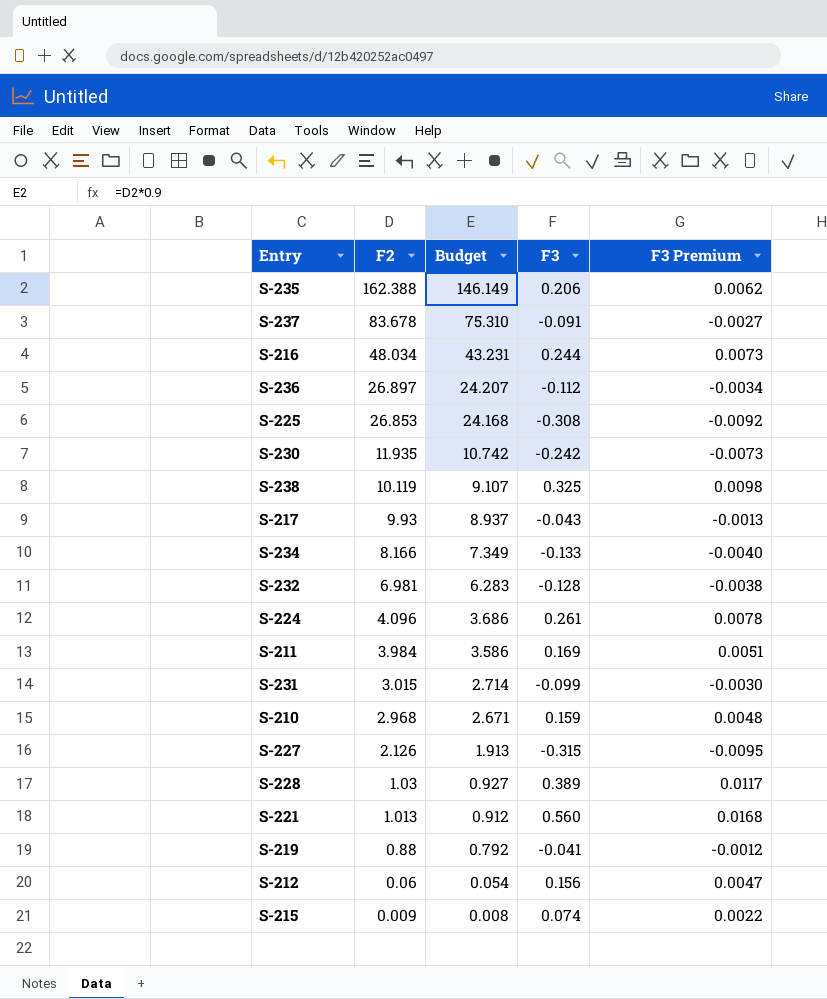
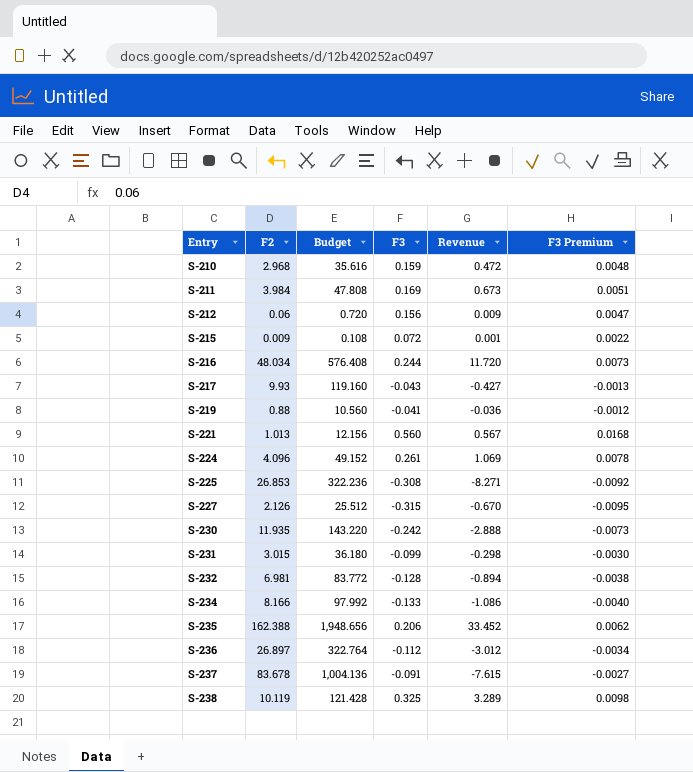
row order: F2 descending -> Entry ascending
column Budget | formula: [F2] * 0.9 -> [F2] * 12
column Revenue | formula: none -> [F2] * [F3]
row S-228: 1.03 | 0.927 | 0.389 | 0.0117 -> none
S-215 | F3: 0.074 -> 0.072

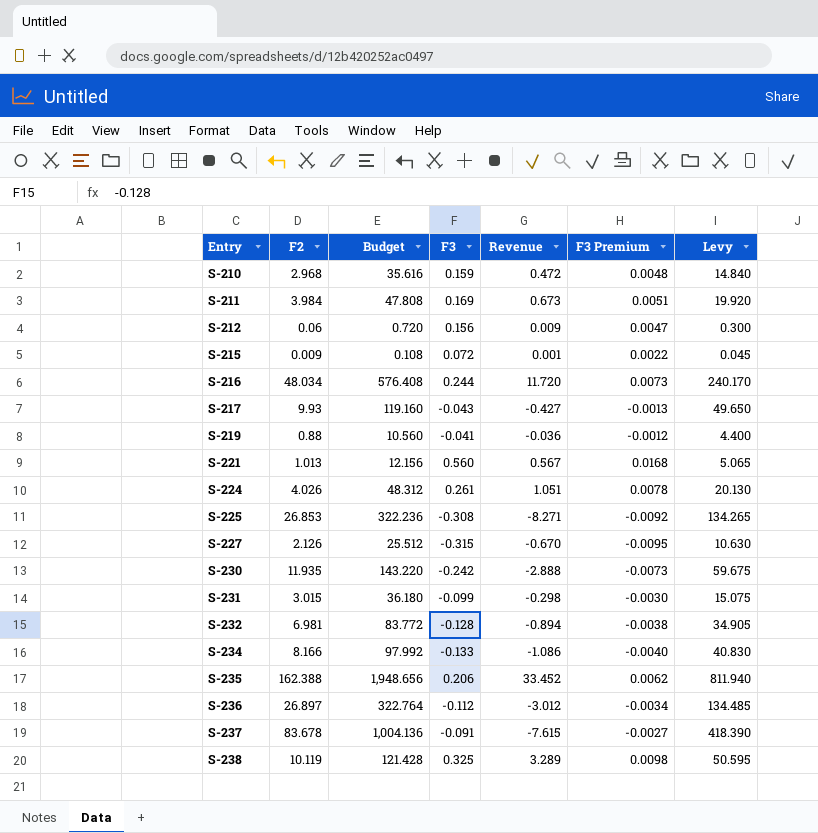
column Levy | formula: none -> [F2] * 5
S-224 | F2: 4.096 -> 4.026
S-224 | Budget: 49.152 -> 48.312
S-224 | Revenue: 1.069 -> 1.051

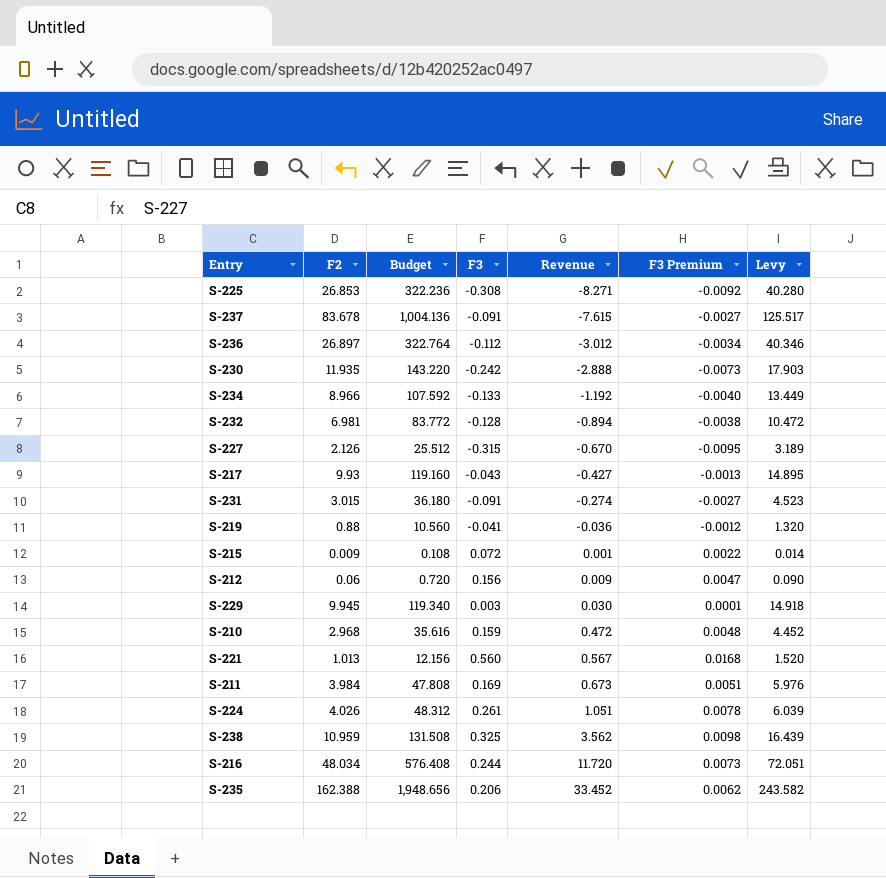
row order: Entry ascending -> Revenue ascending
column Levy | formula: [F2] * 5 -> [F2] * 1.5
S-234 | F2: 8.166 -> 8.966
S-234 | Budget: 97.992 -> 107.592
S-234 | Revenue: -1.086 -> -1.192
S-231 | F3: -0.099 -> -0.091
S-231 | Revenue: -0.298 -> -0.274
S-231 | F3 Premium: -0.0030 -> -0.0027
row S-229: none -> 9.945 | 119.340 | 0.003 | 0.030 | 0.0001 | 14.918
S-238 | F2: 10.119 -> 10.959
S-238 | Budget: 121.428 -> 131.508
S-238 | Revenue: 3.289 -> 3.562

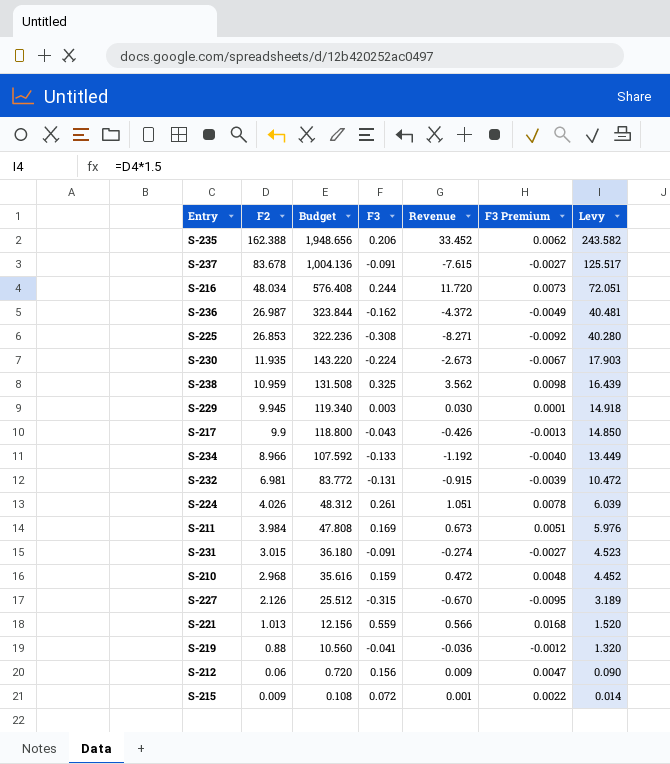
row order: Revenue ascending -> F2 descending
S-236 | F2: 26.897 -> 26.987
S-236 | Budget: 322.764 -> 323.844
S-236 | F3: -0.112 -> -0.162
S-236 | Revenue: -3.012 -> -4.372
S-236 | F3 Premium: -0.0034 -> -0.0049
S-236 | Levy: 40.346 -> 40.481
S-230 | F3: -0.242 -> -0.224
S-230 | Revenue: -2.888 -> -2.673
S-230 | F3 Premium: -0.0073 -> -0.0067
S-217 | F2: 9.93 -> 9.9
S-217 | Budget: 119.160 -> 118.800
S-217 | Revenue: -0.427 -> -0.426
S-217 | Levy: 14.895 -> 14.850
S-232 | F3: -0.128 -> -0.131
S-232 | Revenue: -0.894 -> -0.915
S-232 | F3 Premium: -0.0038 -> -0.0039
S-221 | F3: 0.560 -> 0.559
S-221 | Revenue: 0.567 -> 0.566

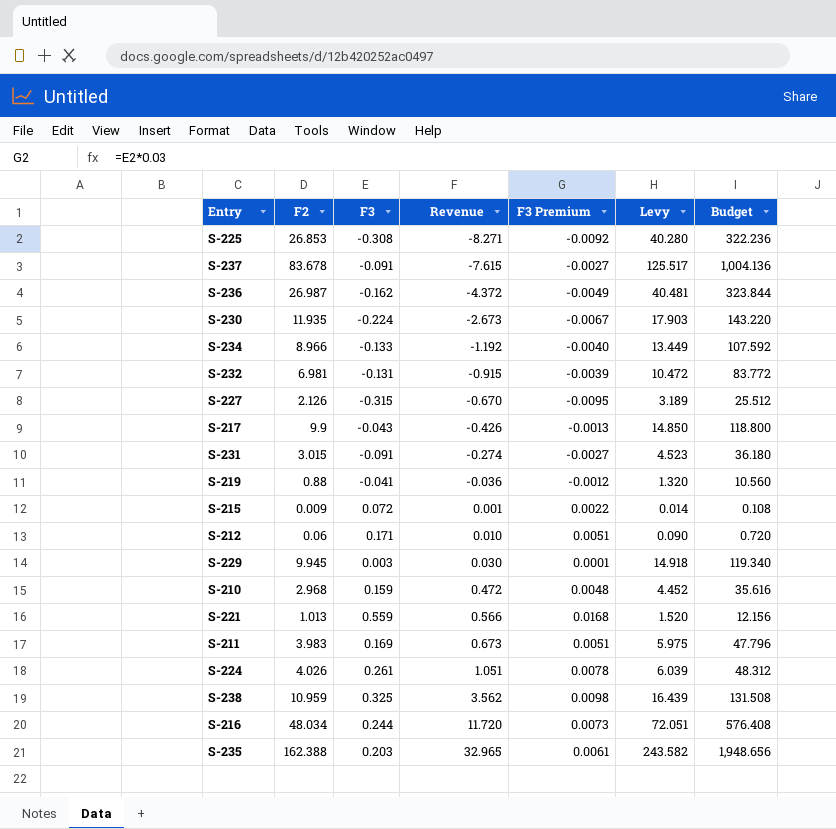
row order: F2 descending -> Revenue ascending
column Budget | position: 3 -> 7
S-212 | F3: 0.156 -> 0.171
S-212 | Revenue: 0.009 -> 0.010
S-212 | F3 Premium: 0.0047 -> 0.0051
S-211 | F2: 3.984 -> 3.983
S-211 | Levy: 5.976 -> 5.975
S-211 | Budget: 47.808 -> 47.796
S-235 | F3: 0.206 -> 0.203
S-235 | Revenue: 33.452 -> 32.965
S-235 | F3 Premium: 0.0062 -> 0.0061

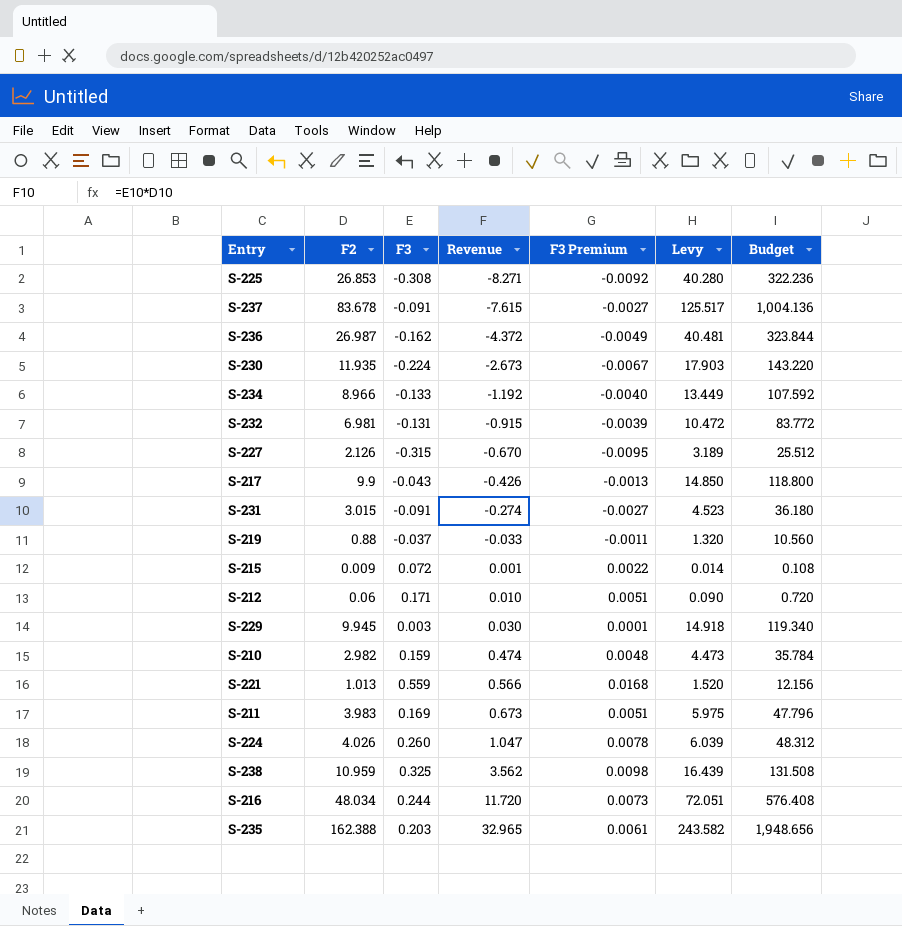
S-219 | F3: -0.041 -> -0.037
S-219 | Revenue: -0.036 -> -0.033
S-219 | F3 Premium: -0.0012 -> -0.0011
S-210 | F2: 2.968 -> 2.982
S-210 | Revenue: 0.472 -> 0.474
S-210 | Levy: 4.452 -> 4.473
S-210 | Budget: 35.616 -> 35.784
S-224 | F3: 0.261 -> 0.260
S-224 | Revenue: 1.051 -> 1.047

